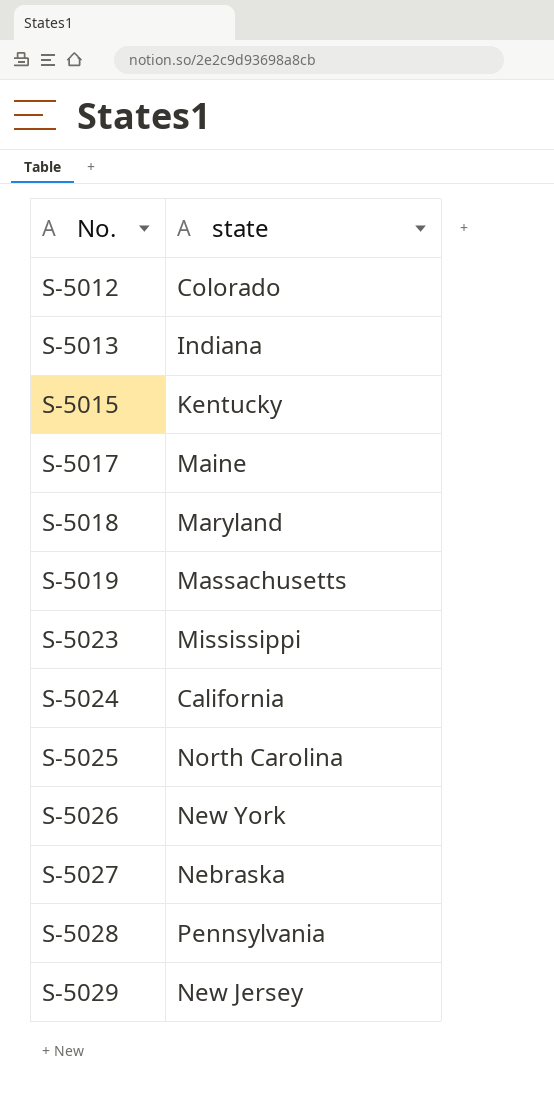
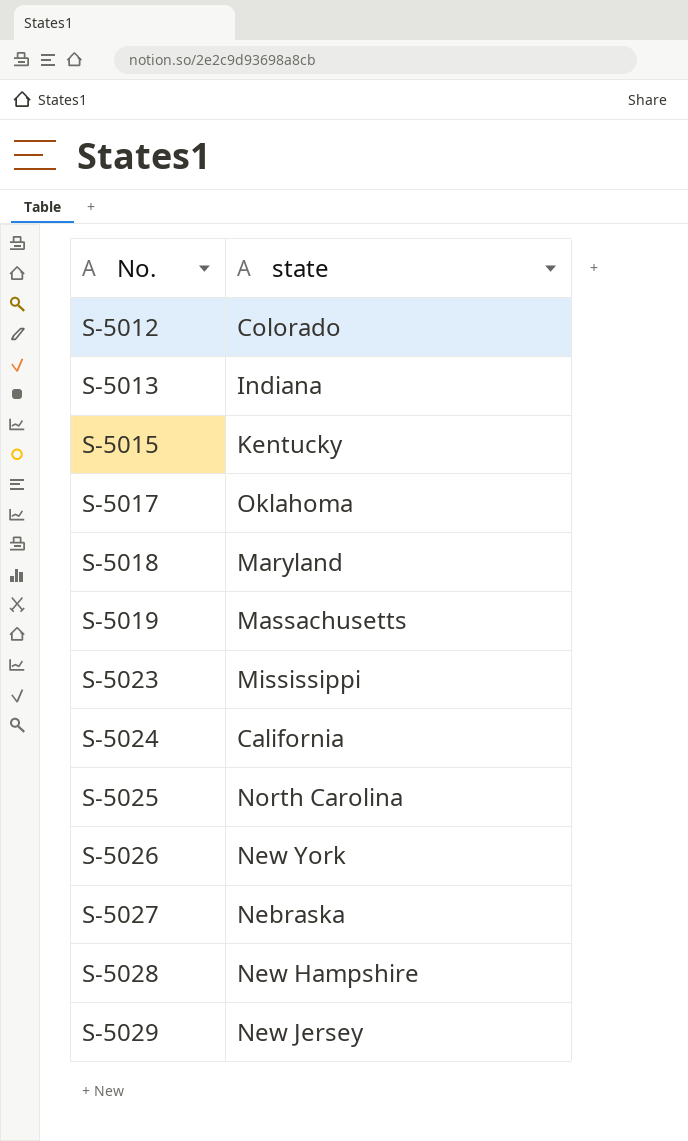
S-5017 | state: Maine -> Oklahoma
S-5028 | state: Pennsylvania -> New Hampshire

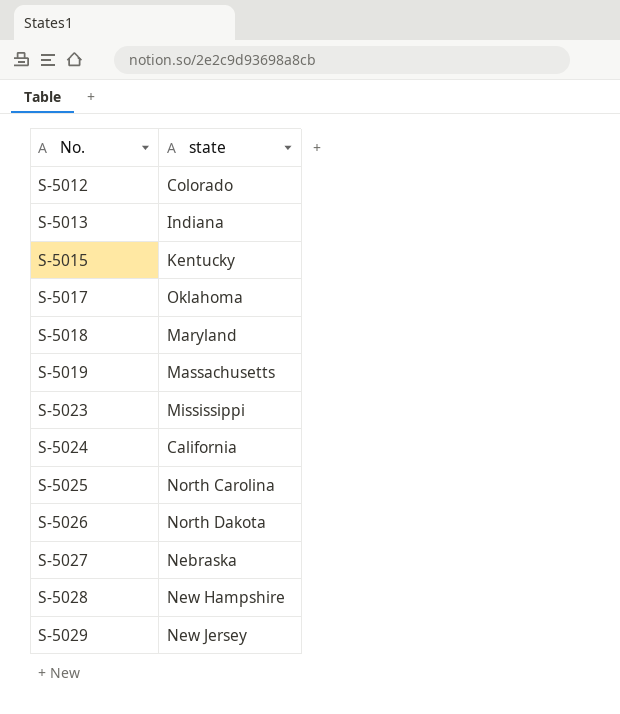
S-5026 | state: New York -> North Dakota

